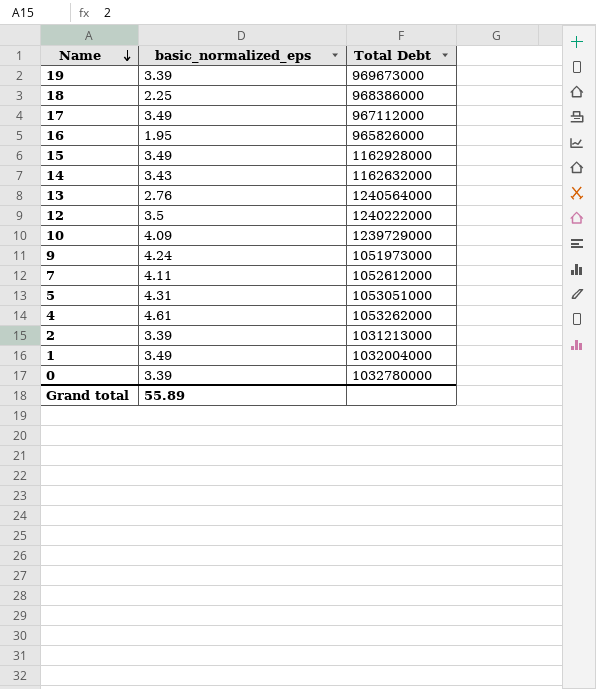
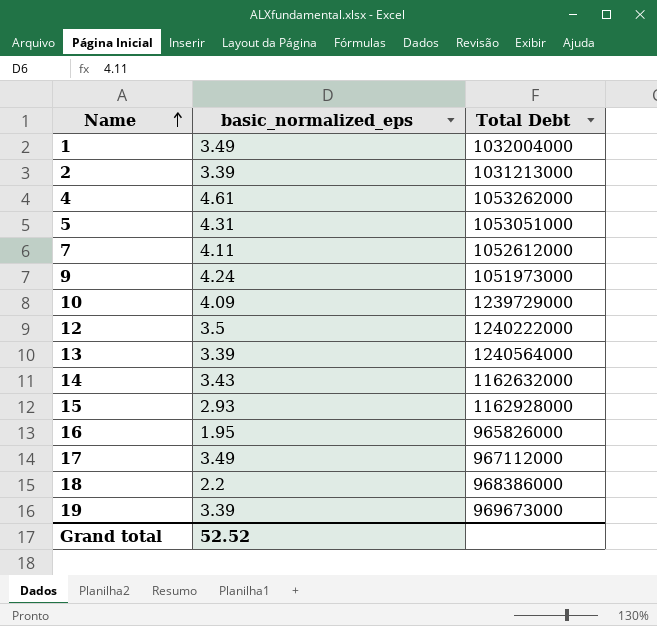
row order: Name descending -> Name ascending
row 0: 3.39 | 1032780000 -> none
13 | basic_normalized_eps: 2.76 -> 3.39
15 | basic_normalized_eps: 3.49 -> 2.93
18 | basic_normalized_eps: 2.25 -> 2.2
Grand total | basic_normalized_eps: 55.89 -> 52.52

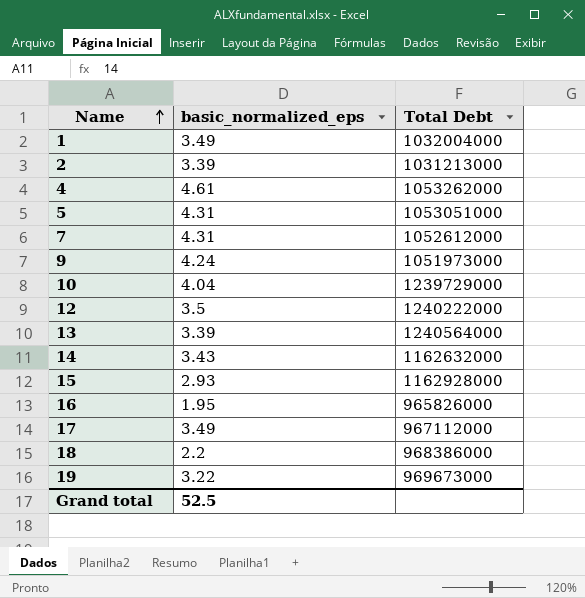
7 | basic_normalized_eps: 4.11 -> 4.31
10 | basic_normalized_eps: 4.09 -> 4.04
19 | basic_normalized_eps: 3.39 -> 3.22
Grand total | basic_normalized_eps: 52.52 -> 52.5

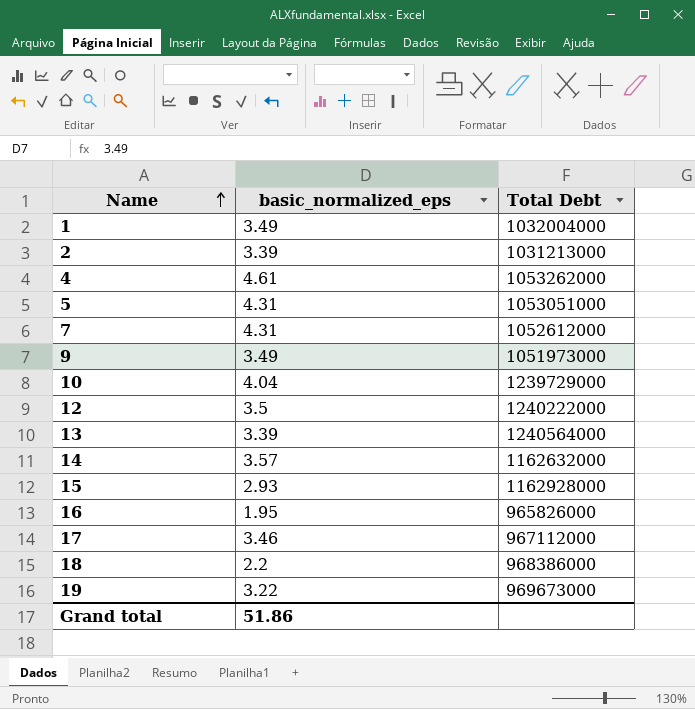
9 | basic_normalized_eps: 4.24 -> 3.49
14 | basic_normalized_eps: 3.43 -> 3.57
17 | basic_normalized_eps: 3.49 -> 3.46
Grand total | basic_normalized_eps: 52.5 -> 51.86

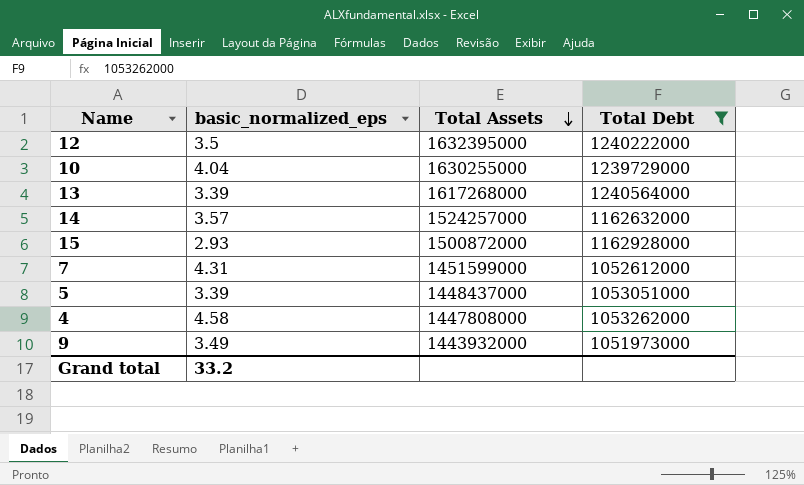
filter: none -> Total Debt >= 1051973000
row order: Name ascending -> Total Assets descending
column Total Assets | position: none -> 3
5 | basic_normalized_eps: 4.31 -> 3.39
4 | basic_normalized_eps: 4.61 -> 4.58
Grand total | basic_normalized_eps: 51.86 -> 33.2

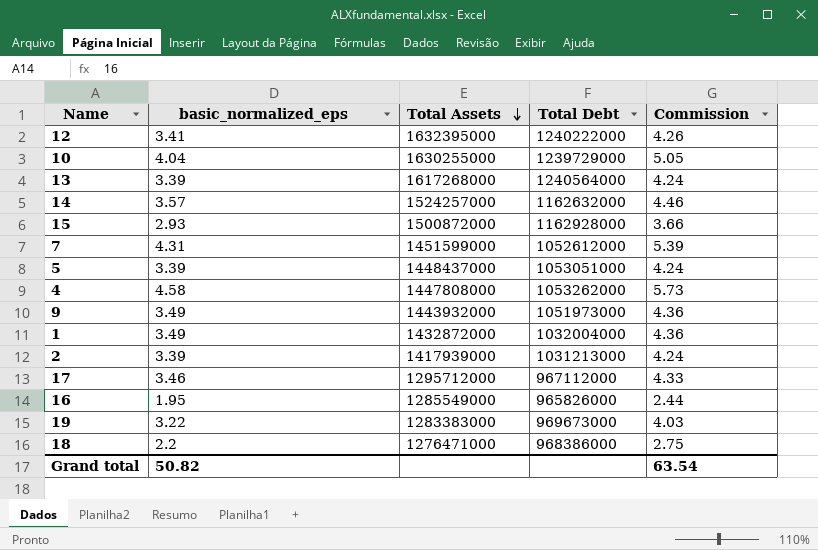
filter: Total Debt >= 1051973000 -> none
column Commission | formula: none -> [basic_normalized_eps] * 1.25
12 | basic_normalized_eps: 3.5 -> 3.41
Grand total | basic_normalized_eps: 33.2 -> 50.82

